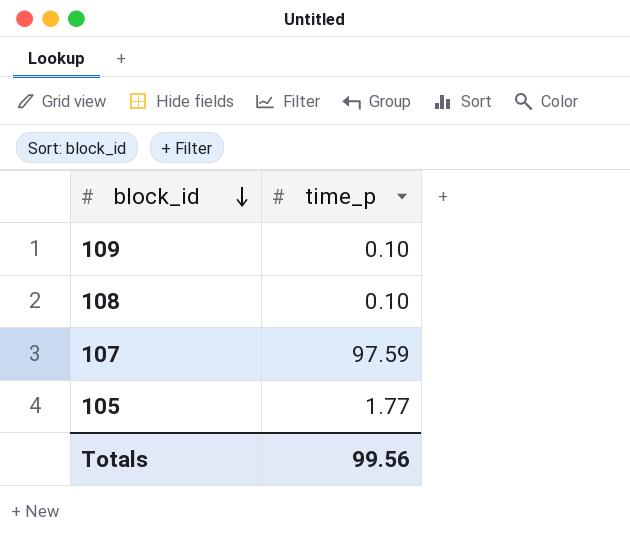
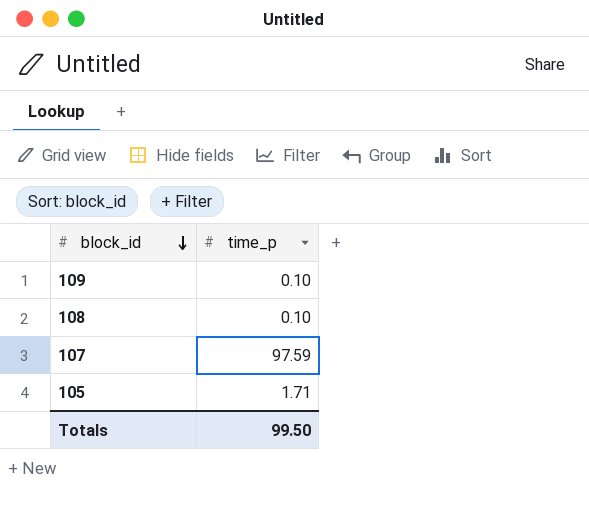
105 | time_p: 1.77 -> 1.71
Totals | time_p: 99.56 -> 99.50

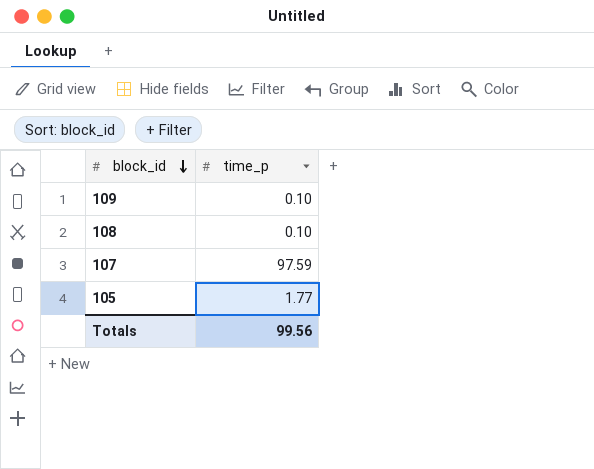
105 | time_p: 1.71 -> 1.77
Totals | time_p: 99.50 -> 99.56

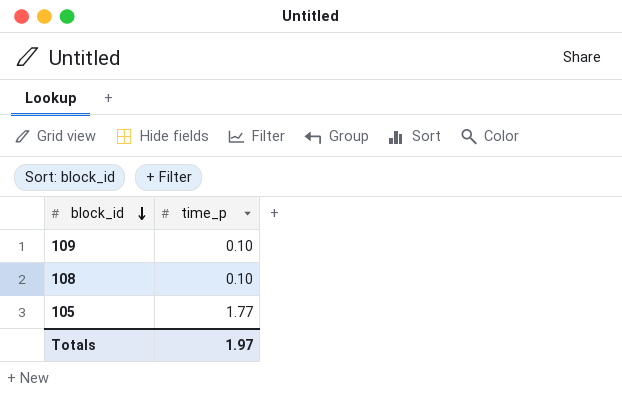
row 107: 97.59 -> none
Totals | time_p: 99.56 -> 1.97

